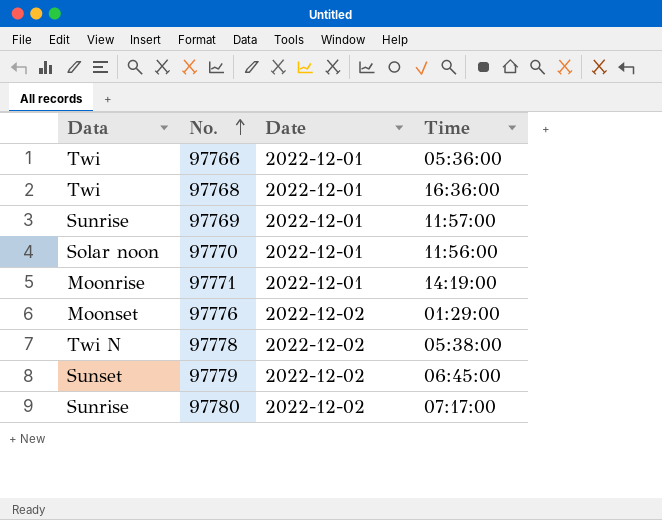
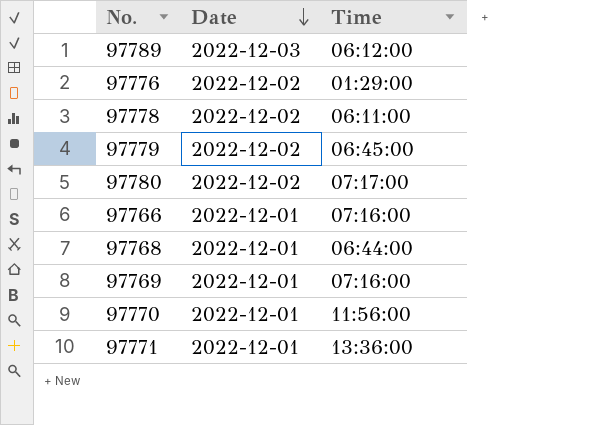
row order: No. ascending -> Date descending
column Data | position: 1 -> none
row 97789: none -> 2022-12-03 | 06:12:00
97778 | Time: 05:38:00 -> 06:11:00
97766 | Time: 05:36:00 -> 07:16:00
97768 | Time: 16:36:00 -> 06:44:00
97769 | Time: 11:57:00 -> 07:16:00
97771 | Time: 14:19:00 -> 13:36:00

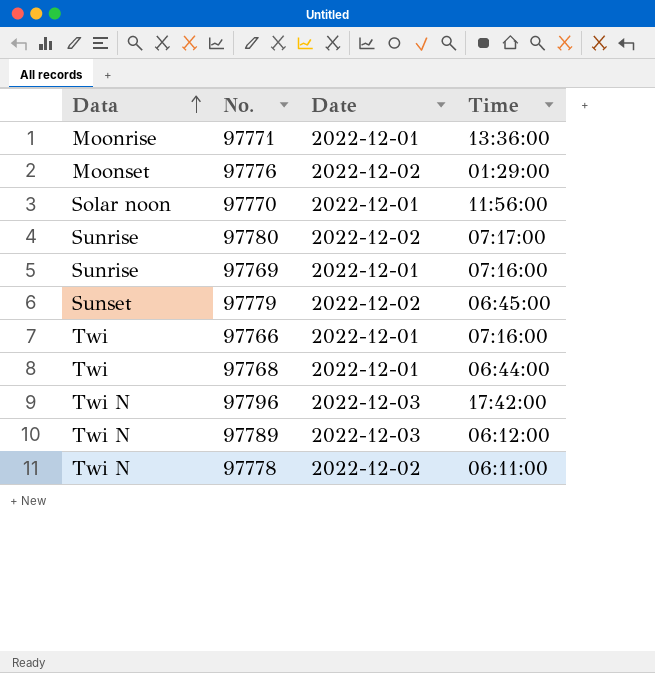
row order: Date descending -> Data ascending
column Data | position: none -> 1
row 97796: none -> Twi N | 2022-12-03 | 17:42:00

